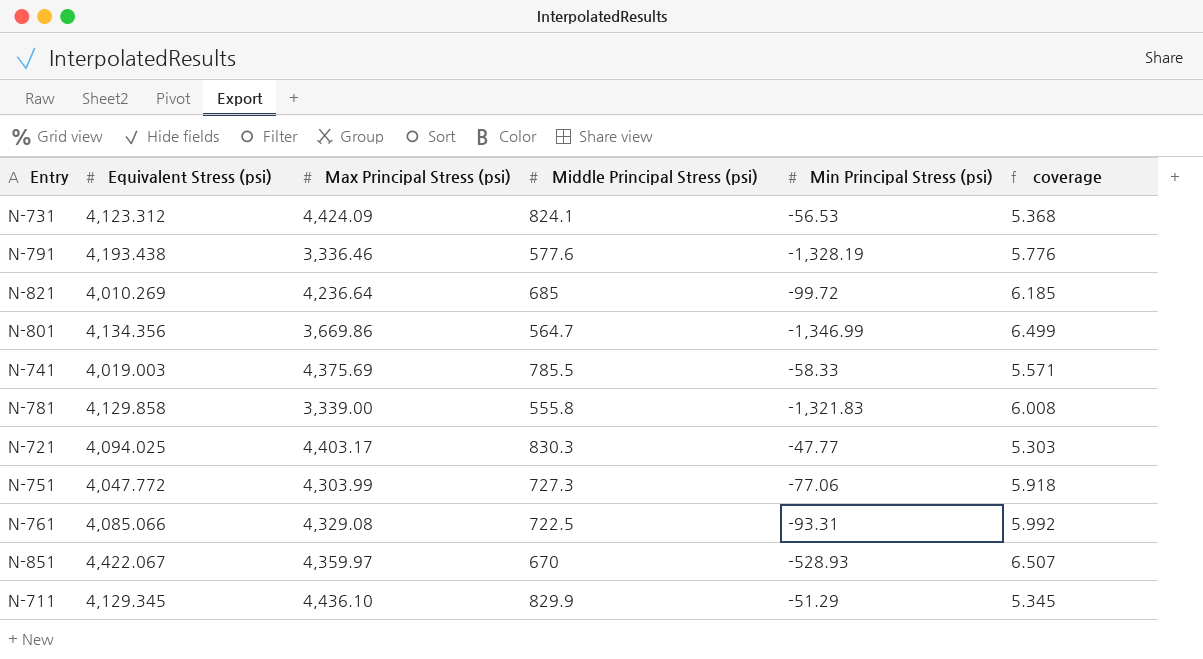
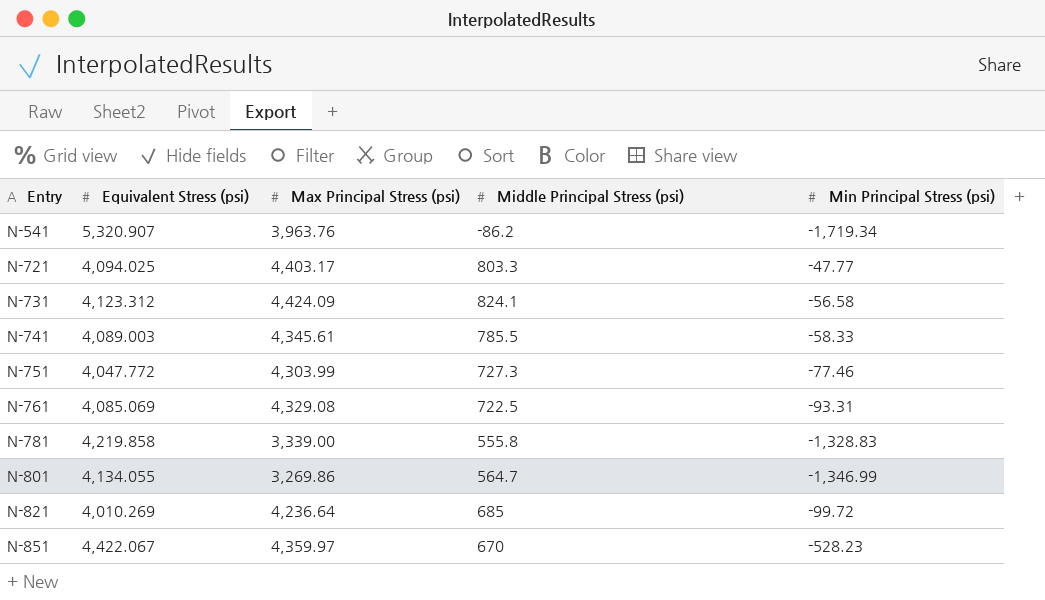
row order: none -> Entry ascending
column coverage | formula: [Max Principal Stress (psi)] / [Middle Principal Stress (psi)] -> none
row N-791: 4,193.438 | 3,336.46 | 577.6 | -1,328.19 | 5.776 -> none
row N-711: 4,129.345 | 4,436.10 | 829.9 | -51.29 | 5.345 -> none
row N-541: none -> 5,320.907 | 3,963.76 | -86.2 | -1,719.34
N-721 | Middle Principal Stress (psi): 830.3 -> 803.3
N-731 | Min Principal Stress (psi): -56.53 -> -56.58
N-741 | Equivalent Stress (psi): 4,019.003 -> 4,089.003
N-741 | Max Principal Stress (psi): 4,375.69 -> 4,345.61
N-751 | Min Principal Stress (psi): -77.06 -> -77.46
N-761 | Equivalent Stress (psi): 4,085.066 -> 4,085.069
N-781 | Equivalent Stress (psi): 4,129.858 -> 4,219.858
N-781 | Min Principal Stress (psi): -1,321.83 -> -1,328.83
N-801 | Equivalent Stress (psi): 4,134.356 -> 4,134.055
N-801 | Max Principal Stress (psi): 3,669.86 -> 3,269.86
N-851 | Min Principal Stress (psi): -528.93 -> -528.23

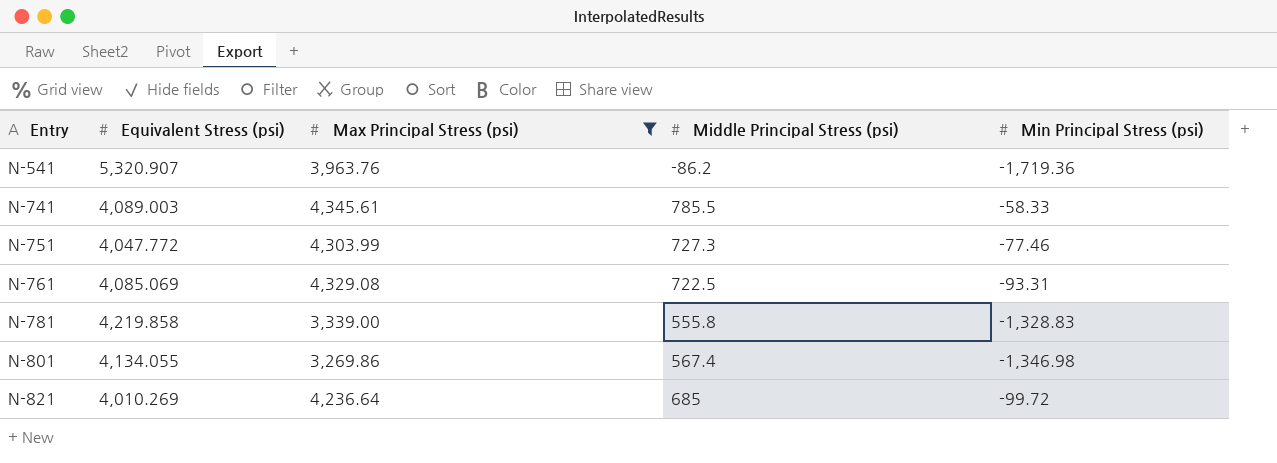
filter: none -> Max Principal Stress (psi) <= 4,345.61
N-541 | Min Principal Stress (psi): -1,719.34 -> -1,719.36
N-801 | Middle Principal Stress (psi): 564.7 -> 567.4
N-801 | Min Principal Stress (psi): -1,346.99 -> -1,346.98

